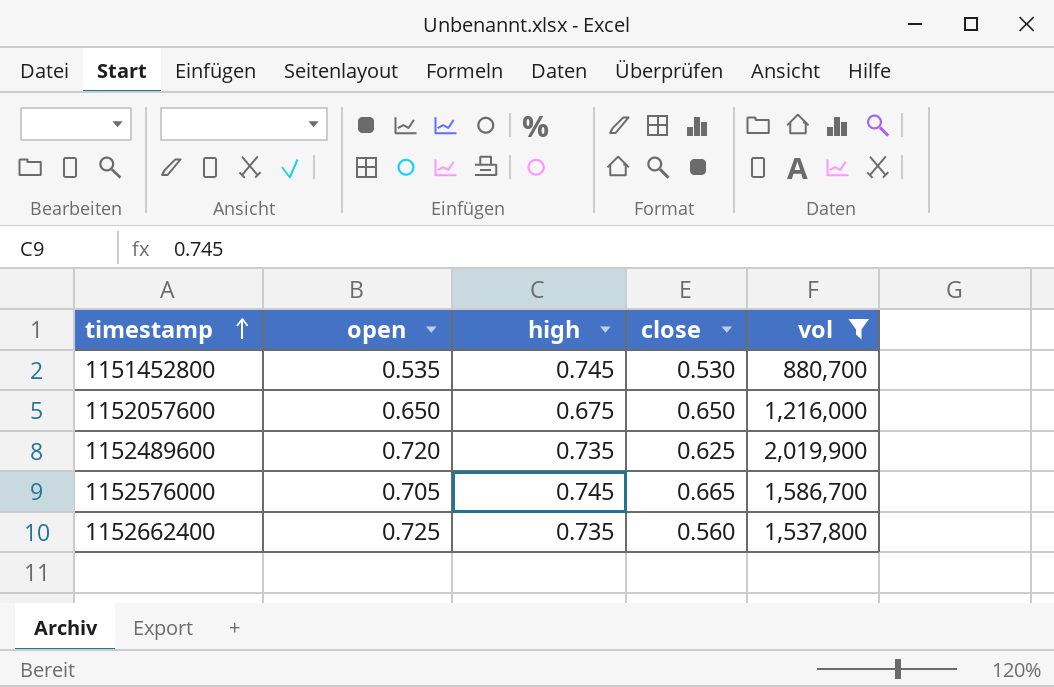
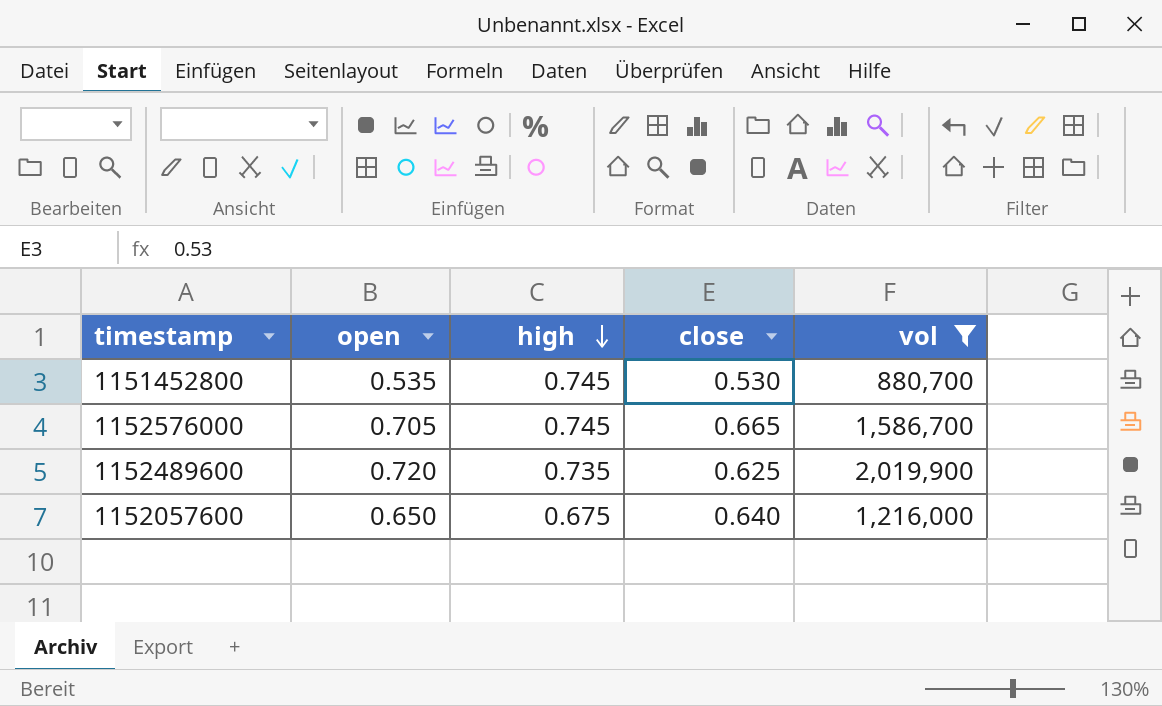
row order: timestamp ascending -> high descending
row 1152662400: 0.725 | 0.735 | 0.560 | 1,537,800 -> none
1152057600 | close: 0.650 -> 0.640

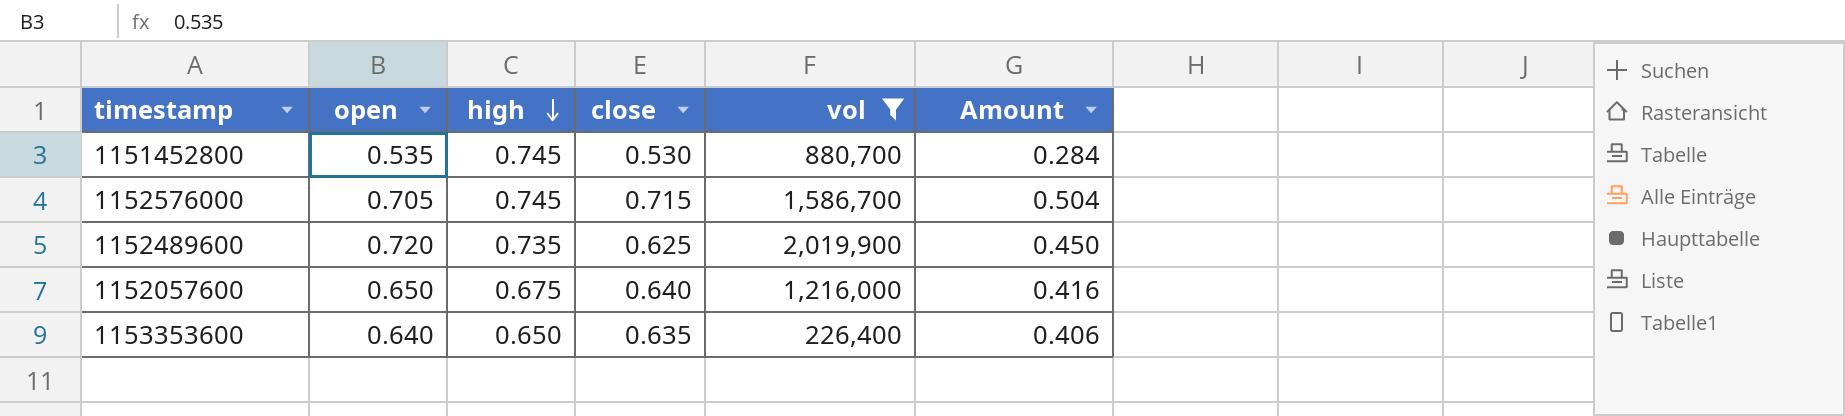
column Amount | formula: none -> [open] * [close]
1152576000 | close: 0.665 -> 0.715
row 1153353600: none -> 0.640 | 0.650 | 0.635 | 226,400 | 0.406

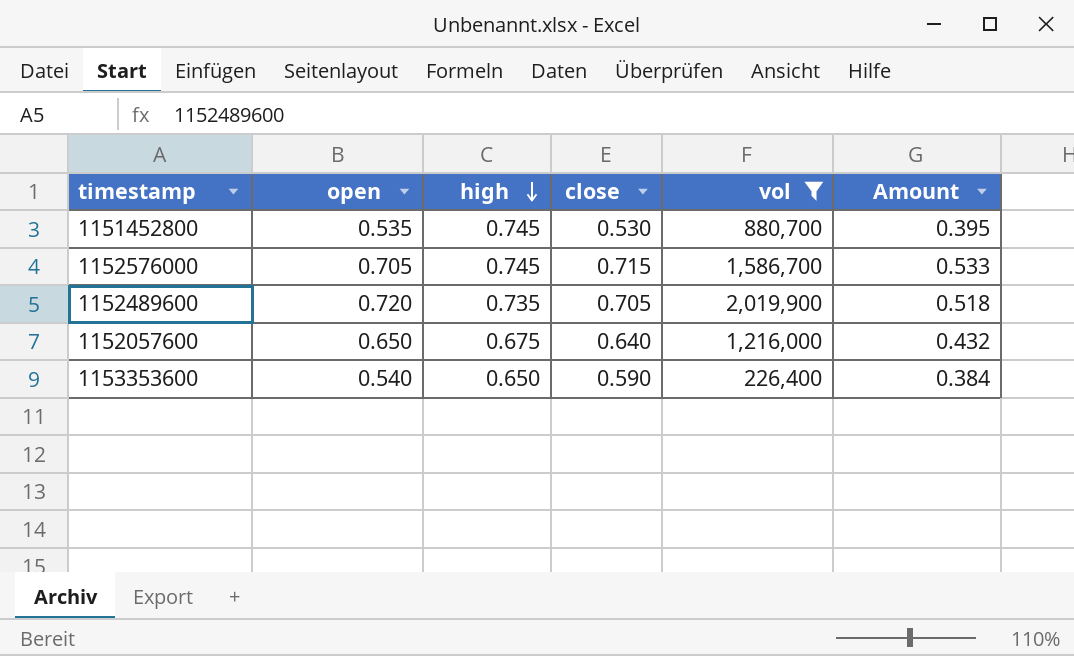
column Amount | formula: [open] * [close] -> [high] * [close]
1152489600 | close: 0.625 -> 0.705
1153353600 | open: 0.640 -> 0.540
1153353600 | close: 0.635 -> 0.590

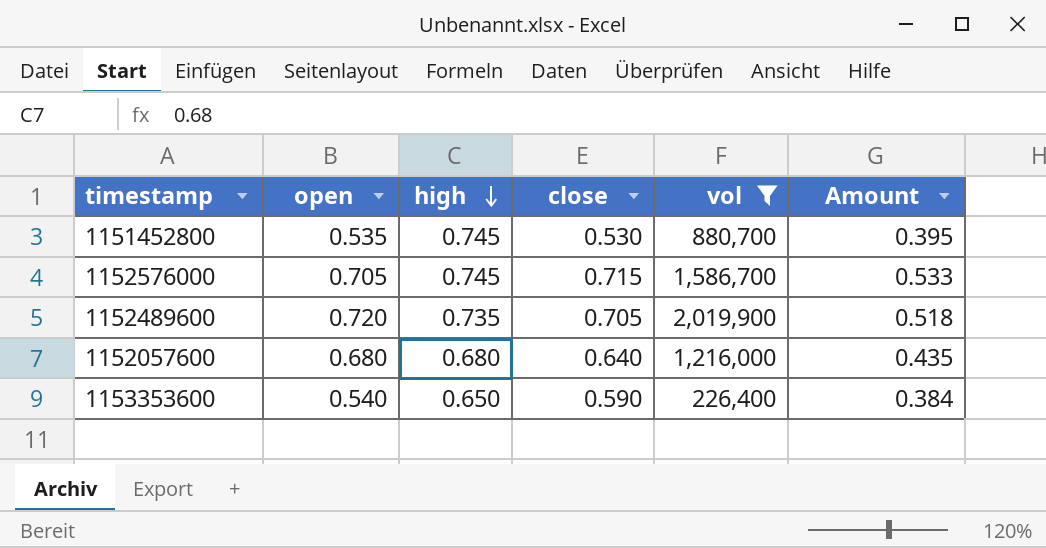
1152057600 | open: 0.650 -> 0.680
1152057600 | high: 0.675 -> 0.680
1152057600 | Amount: 0.432 -> 0.435

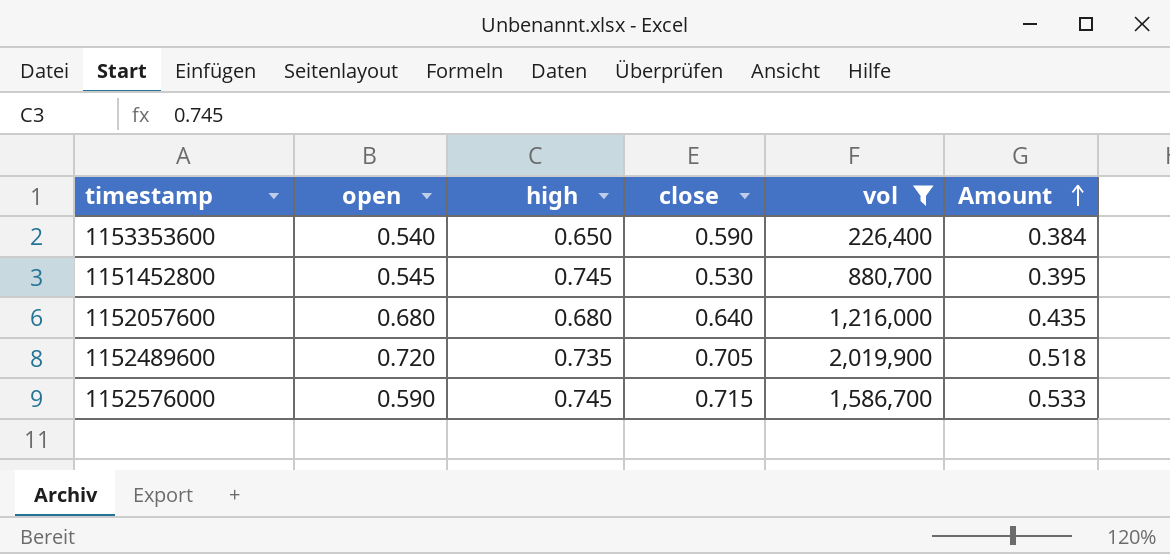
row order: high descending -> Amount ascending
1151452800 | open: 0.535 -> 0.545
1152576000 | open: 0.705 -> 0.590

